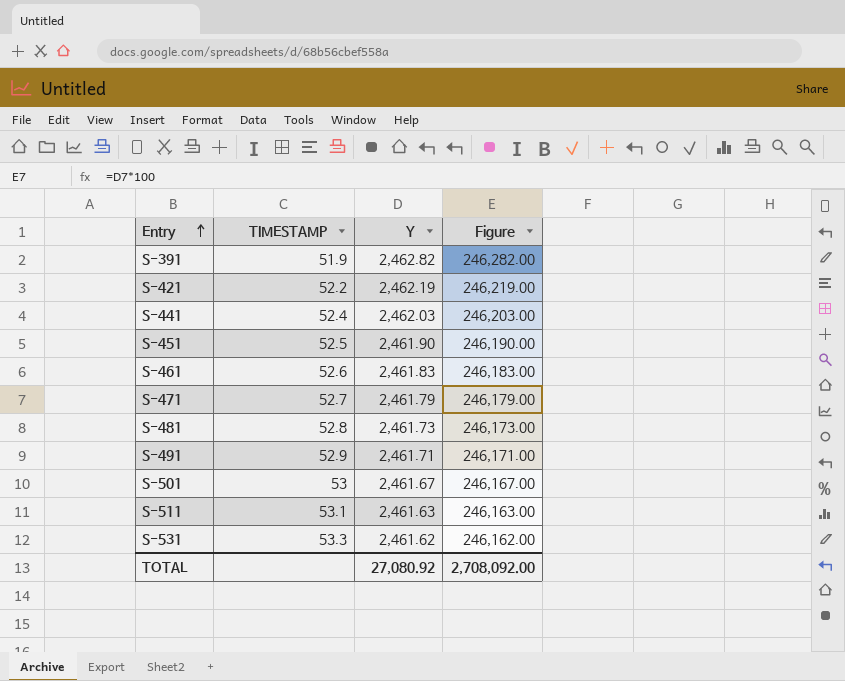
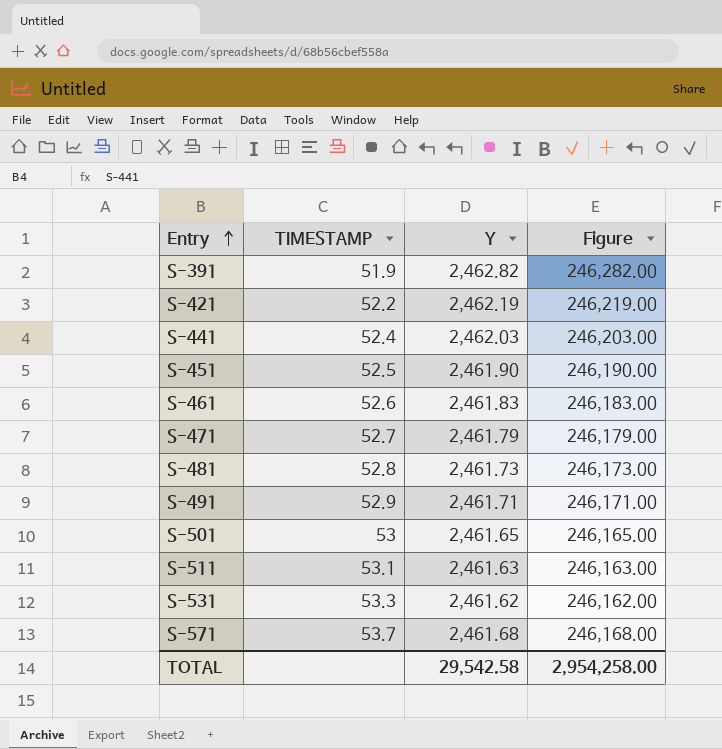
S-501 | Y: 2,461.67 -> 2,461.65
S-501 | Figure: 246,167.00 -> 246,165.00
row S-571: none -> 53.7 | 2,461.68 | 246,168.00
TOTAL | Y: 27,080.92 -> 29,542.58
TOTAL | Figure: 2,708,092.00 -> 2,954,258.00

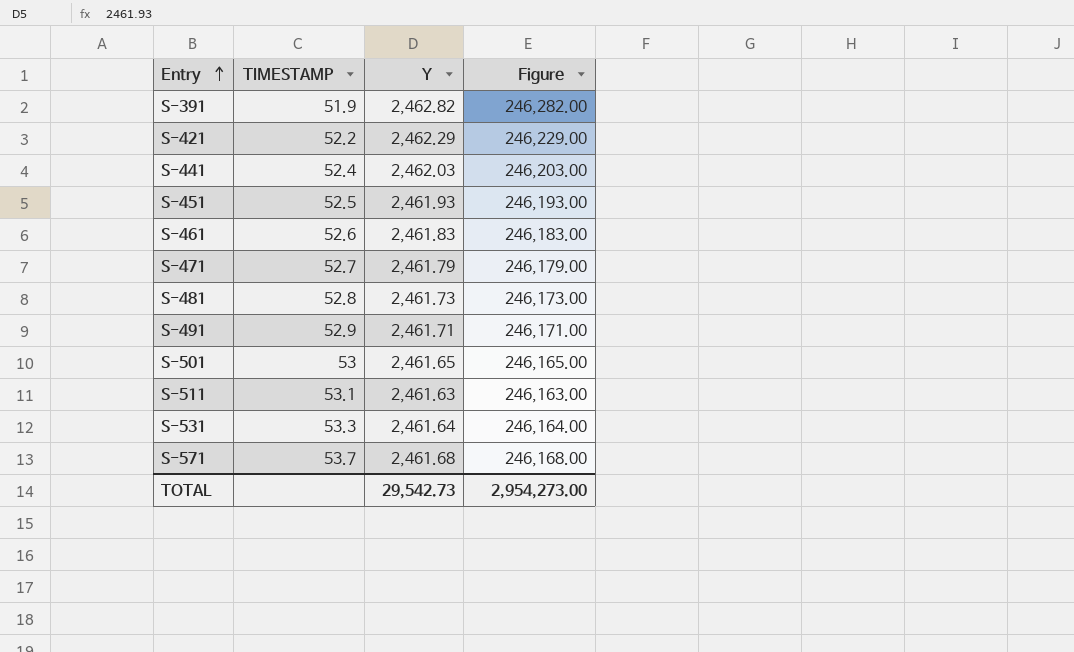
S-421 | Y: 2,462.19 -> 2,462.29
S-421 | Figure: 246,219.00 -> 246,229.00
S-451 | Y: 2,461.90 -> 2,461.93
S-451 | Figure: 246,190.00 -> 246,193.00
S-531 | Y: 2,461.62 -> 2,461.64
S-531 | Figure: 246,162.00 -> 246,164.00
TOTAL | Y: 29,542.58 -> 29,542.73
TOTAL | Figure: 2,954,258.00 -> 2,954,273.00

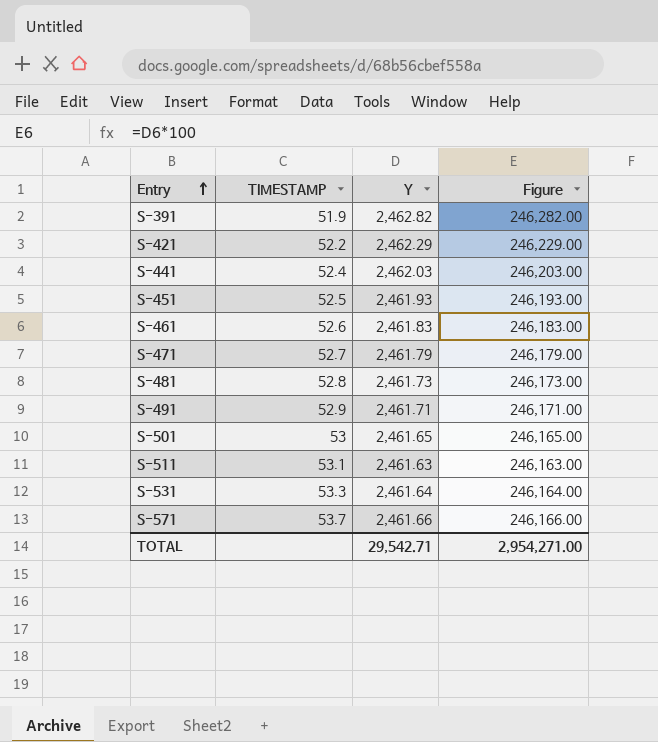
S-571 | Y: 2,461.68 -> 2,461.66
S-571 | Figure: 246,168.00 -> 246,166.00
TOTAL | Y: 29,542.73 -> 29,542.71
TOTAL | Figure: 2,954,273.00 -> 2,954,271.00

